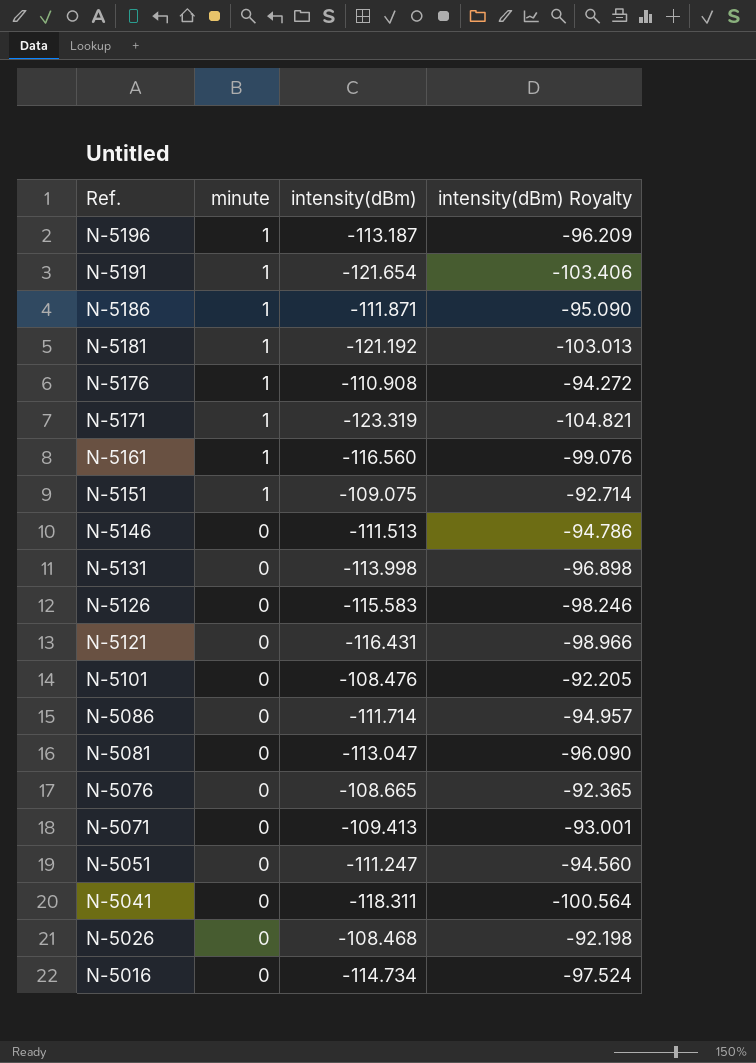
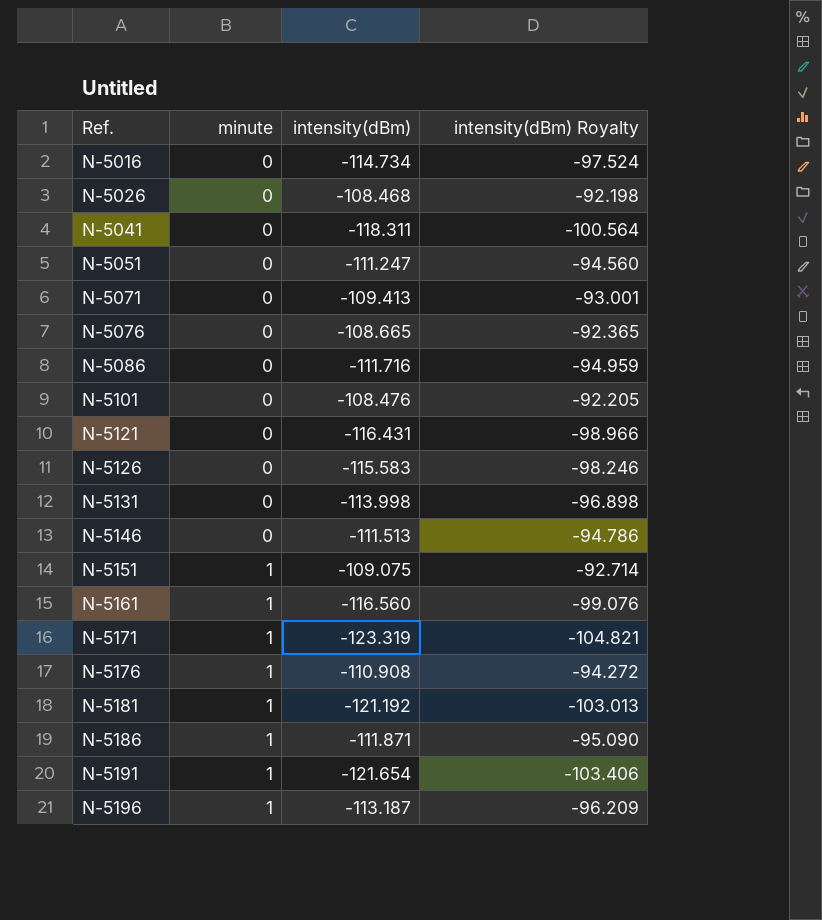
row order: Ref. descending -> Ref. ascending
row N-5081: 0 | -113.047 | -96.090 -> none
N-5086 | intensity(dBm): -111.714 -> -111.716
N-5086 | intensity(dBm) Royalty: -94.957 -> -94.959

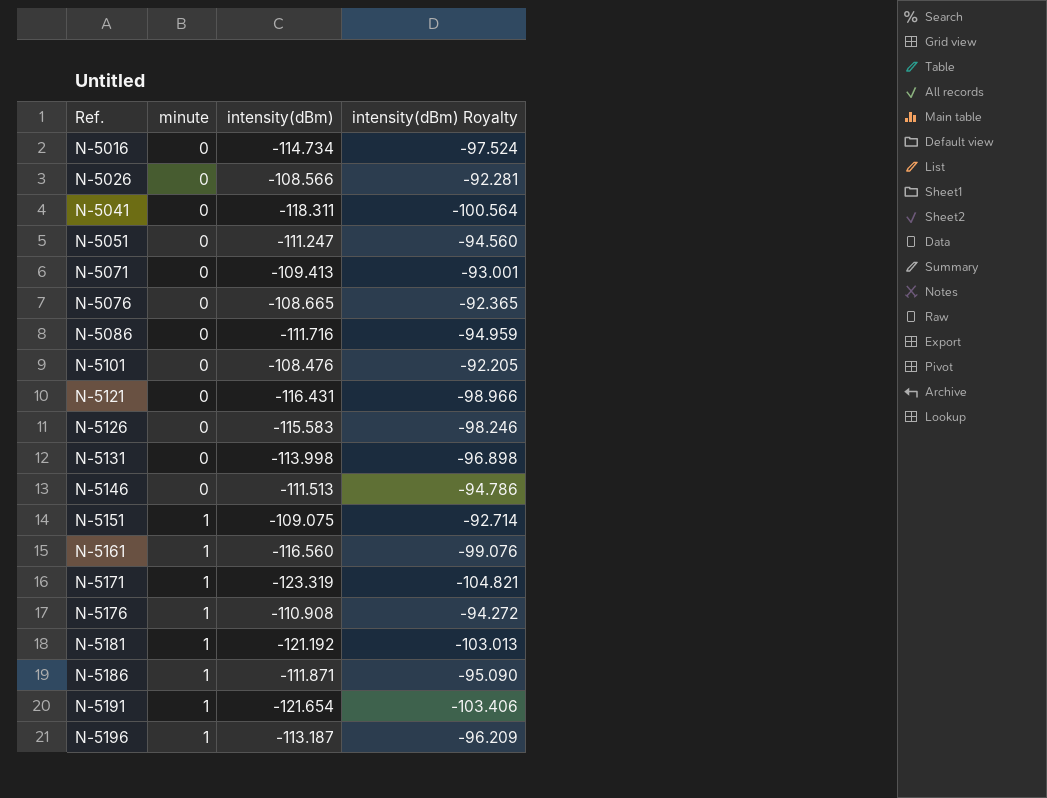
N-5026 | intensity(dBm): -108.468 -> -108.566
N-5026 | intensity(dBm) Royalty: -92.198 -> -92.281

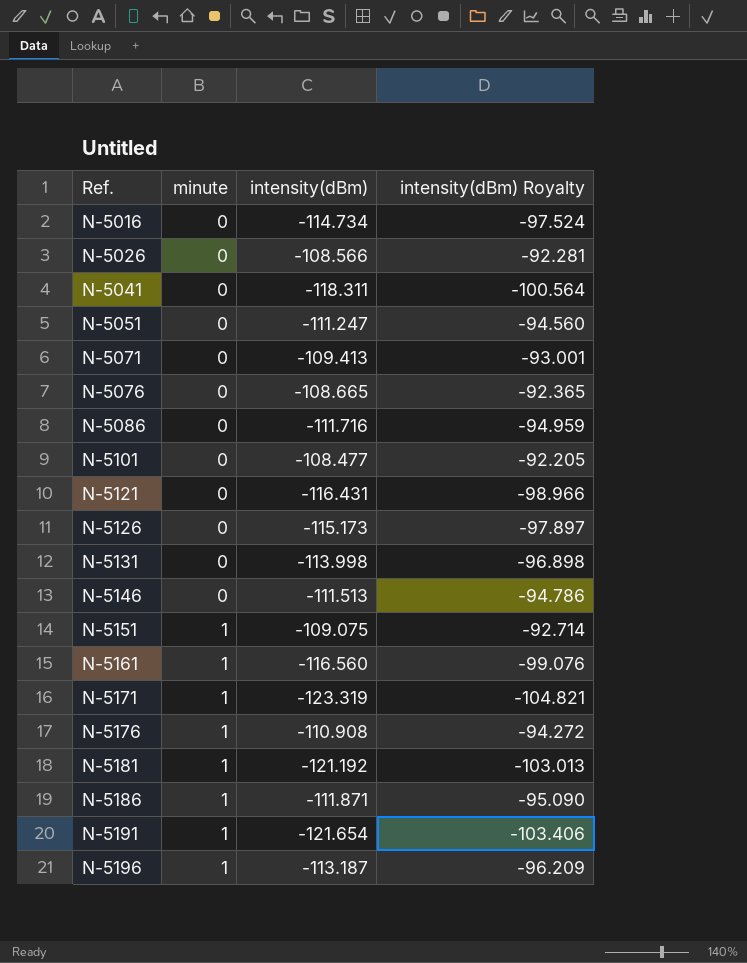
N-5101 | intensity(dBm): -108.476 -> -108.477
N-5126 | intensity(dBm): -115.583 -> -115.173
N-5126 | intensity(dBm) Royalty: -98.246 -> -97.897

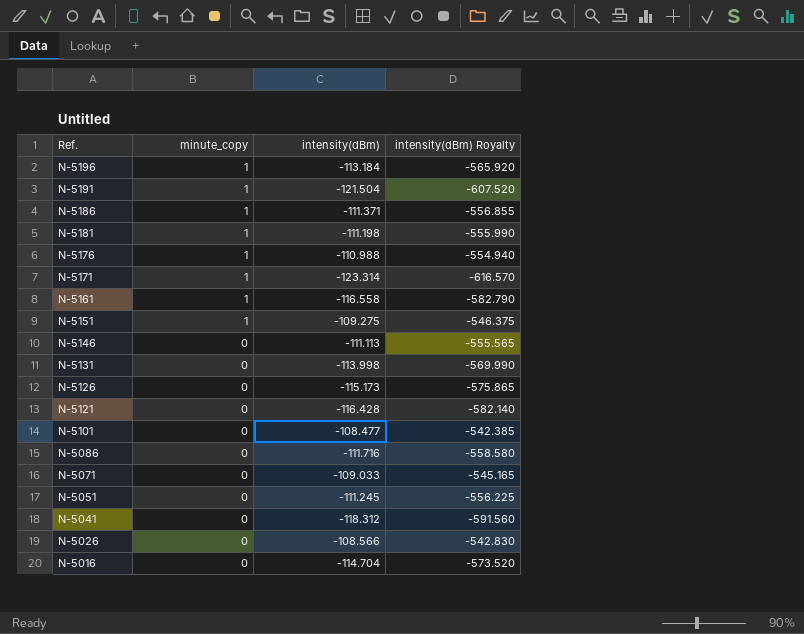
row order: Ref. ascending -> Ref. descending
column name: minute -> minute_copy
column intensity(dBm) Royalty | formula: [intensity(dBm)] * 0.85 -> [intensity(dBm)] * 5
row N-5076: 0 | -108.665 | -92.365 -> none
N-5196 | intensity(dBm): -113.187 -> -113.184
N-5191 | intensity(dBm): -121.654 -> -121.504
N-5186 | intensity(dBm): -111.871 -> -111.371
N-5181 | intensity(dBm): -121.192 -> -111.198
N-5176 | intensity(dBm): -110.908 -> -110.988
N-5171 | intensity(dBm): -123.319 -> -123.314
N-5161 | intensity(dBm): -116.560 -> -116.558
N-5151 | intensity(dBm): -109.075 -> -109.275
N-5146 | intensity(dBm): -111.513 -> -111.113
N-5121 | intensity(dBm): -116.431 -> -116.428
N-5071 | intensity(dBm): -109.413 -> -109.033
N-5051 | intensity(dBm): -111.247 -> -111.245
N-5041 | intensity(dBm): -118.311 -> -118.312
N-5016 | intensity(dBm): -114.734 -> -114.704

